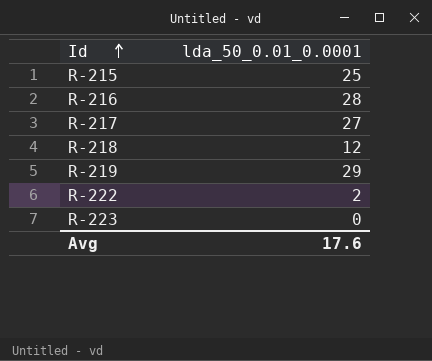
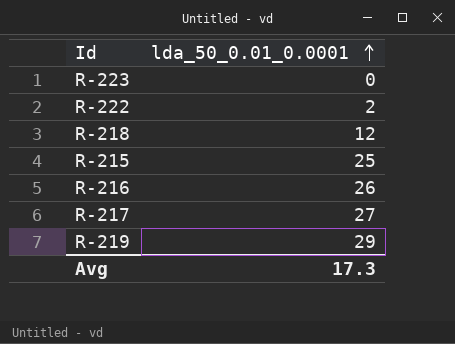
row order: Id ascending -> lda_50_0.01_0.0001 ascending
R-216 | lda_50_0.01_0.0001: 28 -> 26
Avg | lda_50_0.01_0.0001: 17.6 -> 17.3

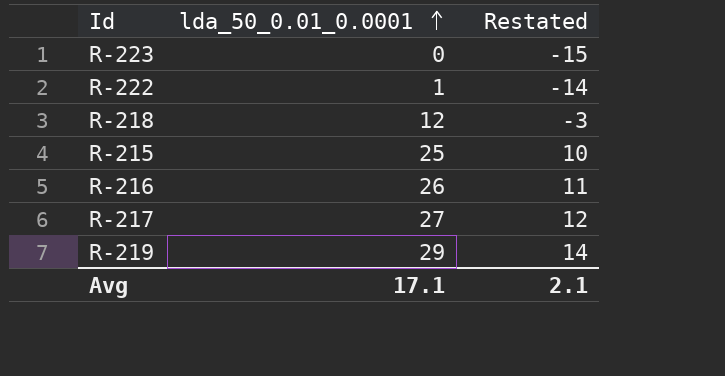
column Restated | formula: none -> [lda_50_0.01_0.0001] - 15
R-222 | lda_50_0.01_0.0001: 2 -> 1
Avg | lda_50_0.01_0.0001: 17.3 -> 17.1

